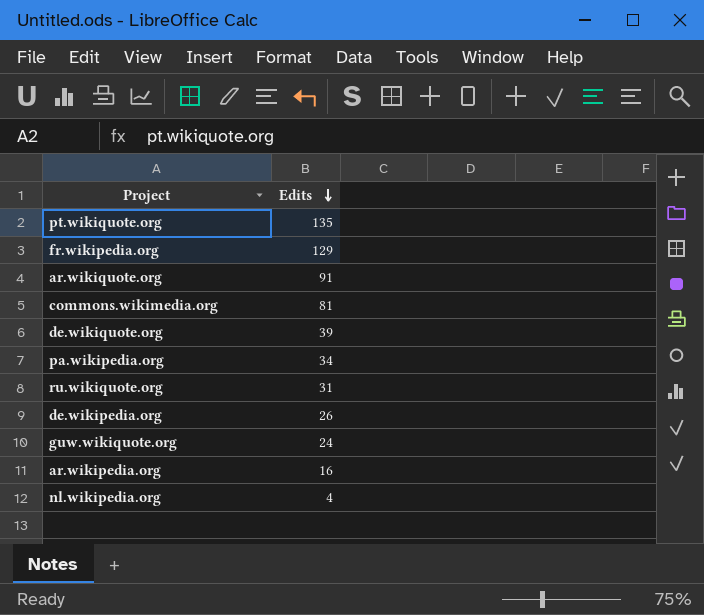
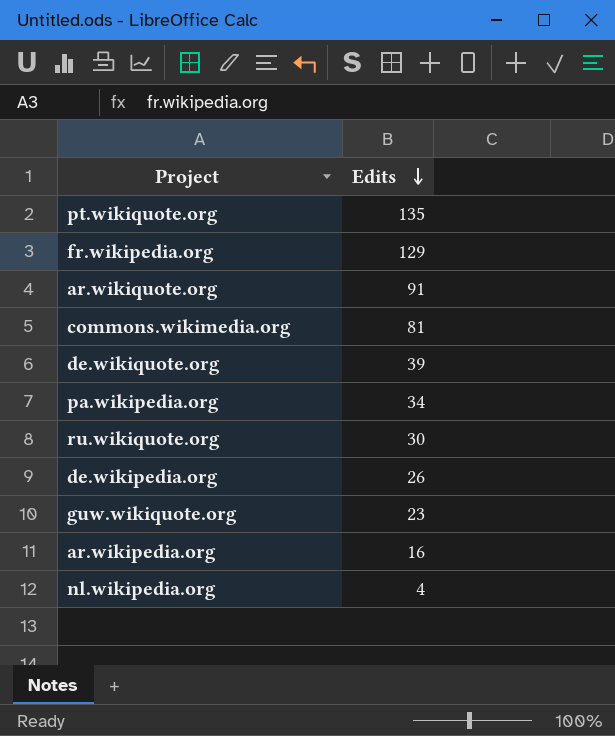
ru.wikiquote.org | Edits: 31 -> 30
guw.wikiquote.org | Edits: 24 -> 23

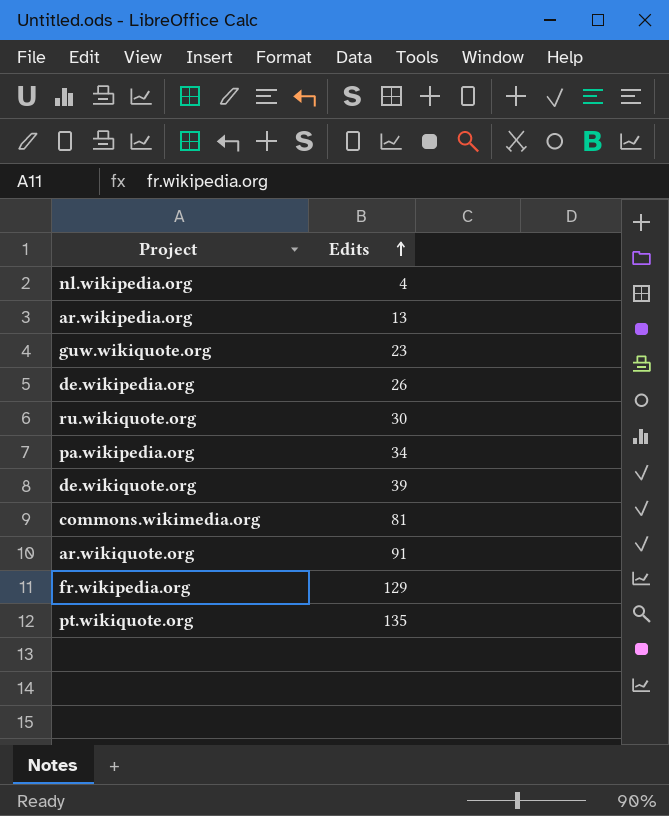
row order: Edits descending -> Edits ascending
ar.wikipedia.org | Edits: 16 -> 13

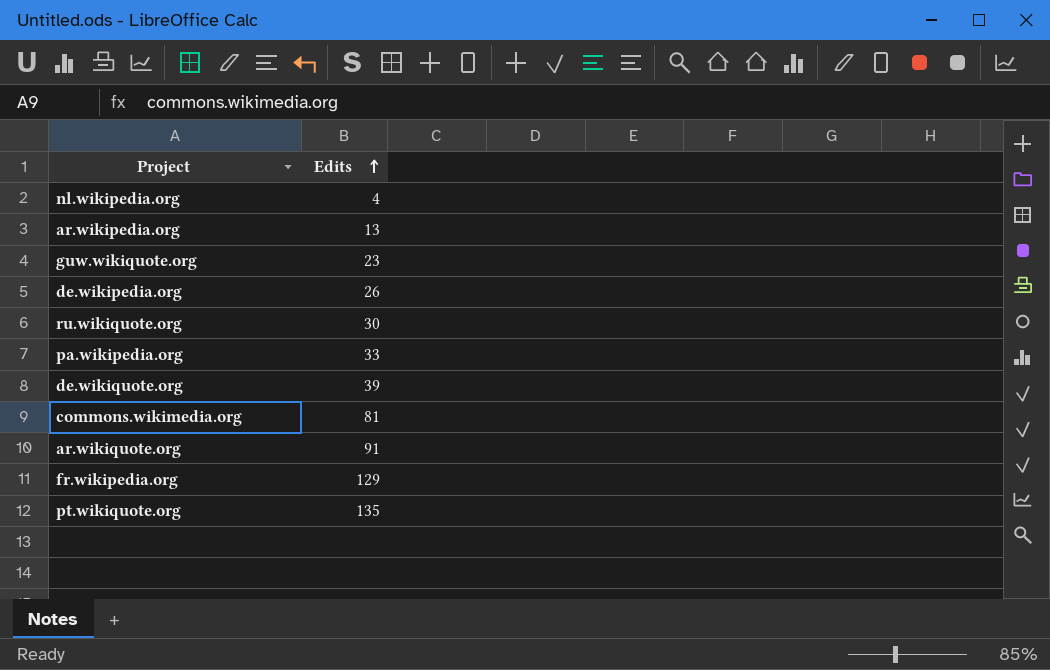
pa.wikipedia.org | Edits: 34 -> 33

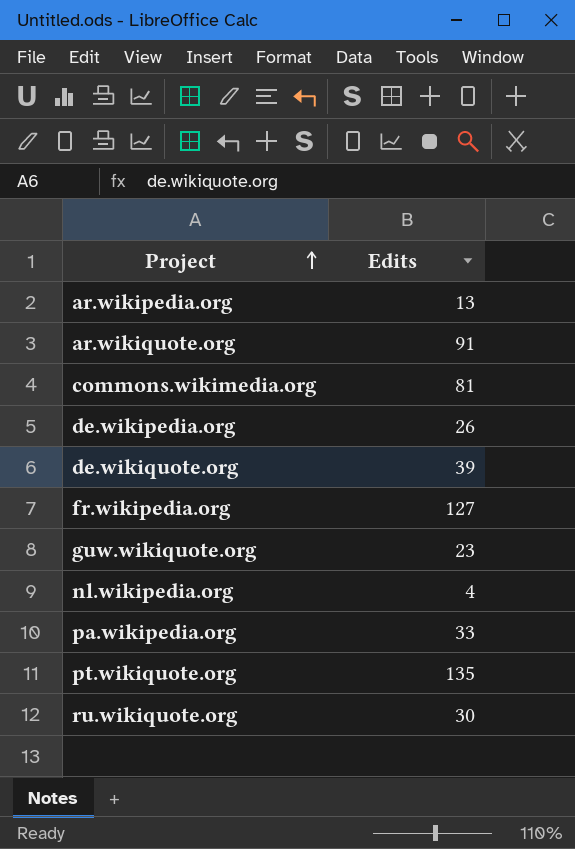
row order: Edits ascending -> Project ascending
fr.wikipedia.org | Edits: 129 -> 127

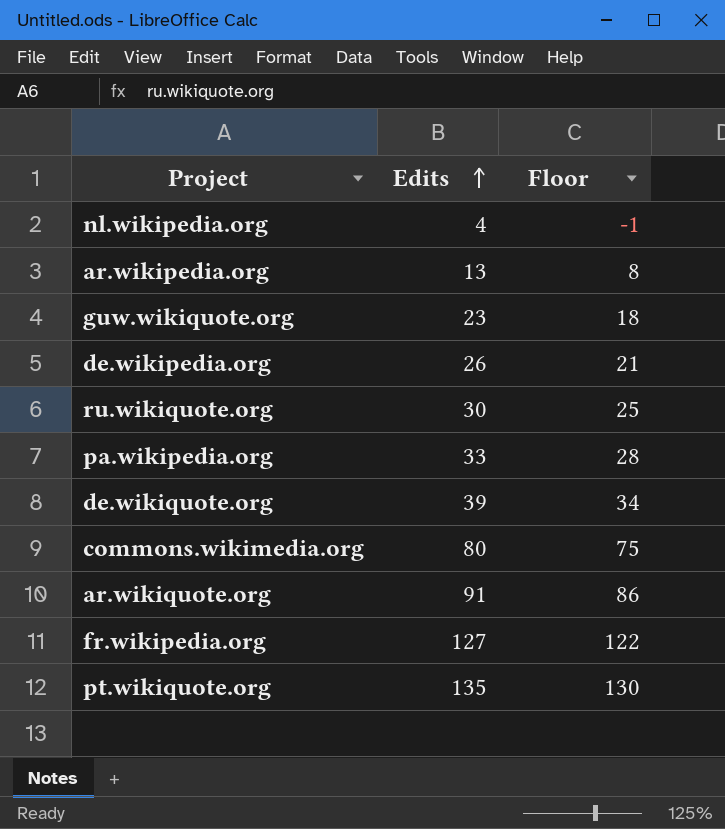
row order: Project ascending -> Edits ascending
column Floor | formula: none -> [Edits] - 5
commons.wikimedia.org | Edits: 81 -> 80

